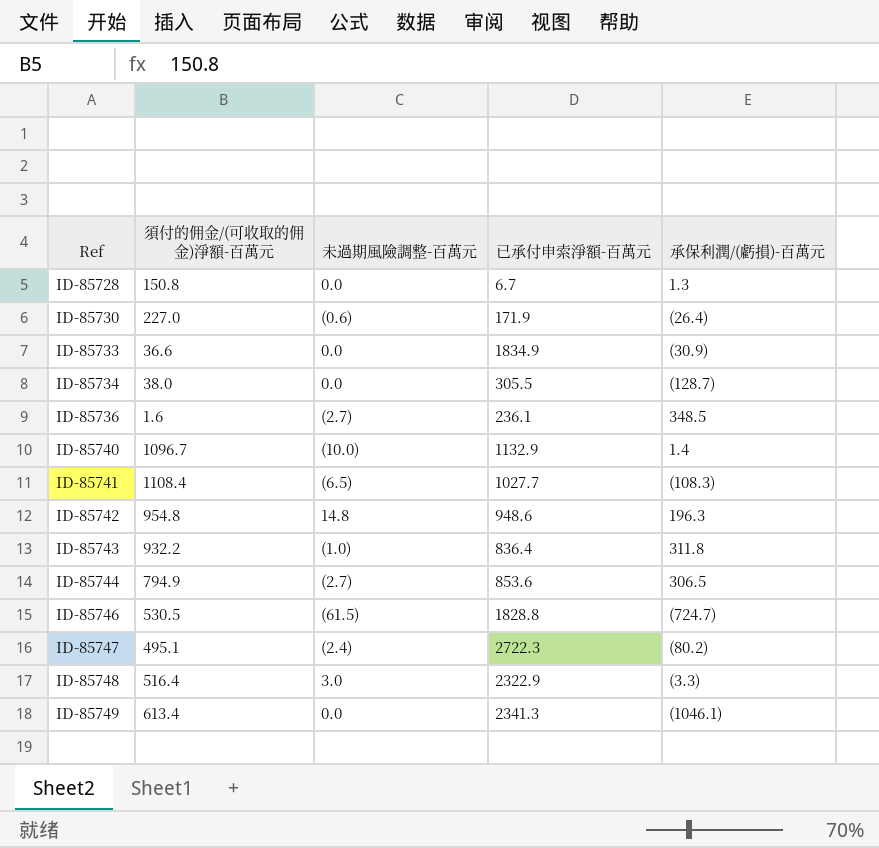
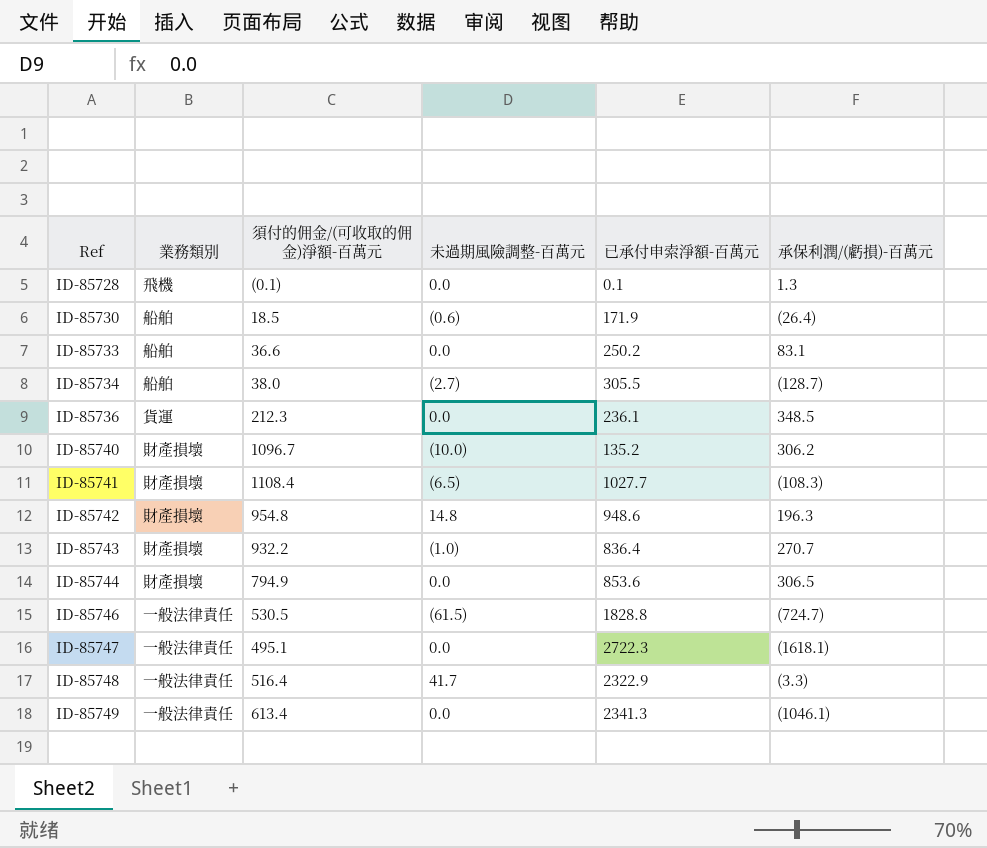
column 業務類別 | position: none -> 2
ID-85728 | 須付的佣金/(可收取的佣金)淨額-百萬元: 150.8 -> (0.1)
ID-85728 | 已承付申索淨額-百萬元: 6.7 -> 0.1
ID-85730 | 須付的佣金/(可收取的佣金)淨額-百萬元: 227.0 -> 18.5
ID-85733 | 已承付申索淨額-百萬元: 1834.9 -> 250.2
ID-85733 | 承保利潤/(虧損)-百萬元: (30.9) -> 83.1
ID-85734 | 未過期風險調整-百萬元: 0.0 -> (2.7)
ID-85736 | 須付的佣金/(可收取的佣金)淨額-百萬元: 1.6 -> 212.3
ID-85736 | 未過期風險調整-百萬元: (2.7) -> 0.0
ID-85740 | 已承付申索淨額-百萬元: 1132.9 -> 135.2
ID-85740 | 承保利潤/(虧損)-百萬元: 1.4 -> 306.2
ID-85743 | 承保利潤/(虧損)-百萬元: 311.8 -> 270.7
ID-85744 | 未過期風險調整-百萬元: (2.7) -> 0.0
ID-85747 | 未過期風險調整-百萬元: (2.4) -> 0.0
ID-85747 | 承保利潤/(虧損)-百萬元: (80.2) -> (1618.1)
ID-85748 | 未過期風險調整-百萬元: 3.0 -> 41.7

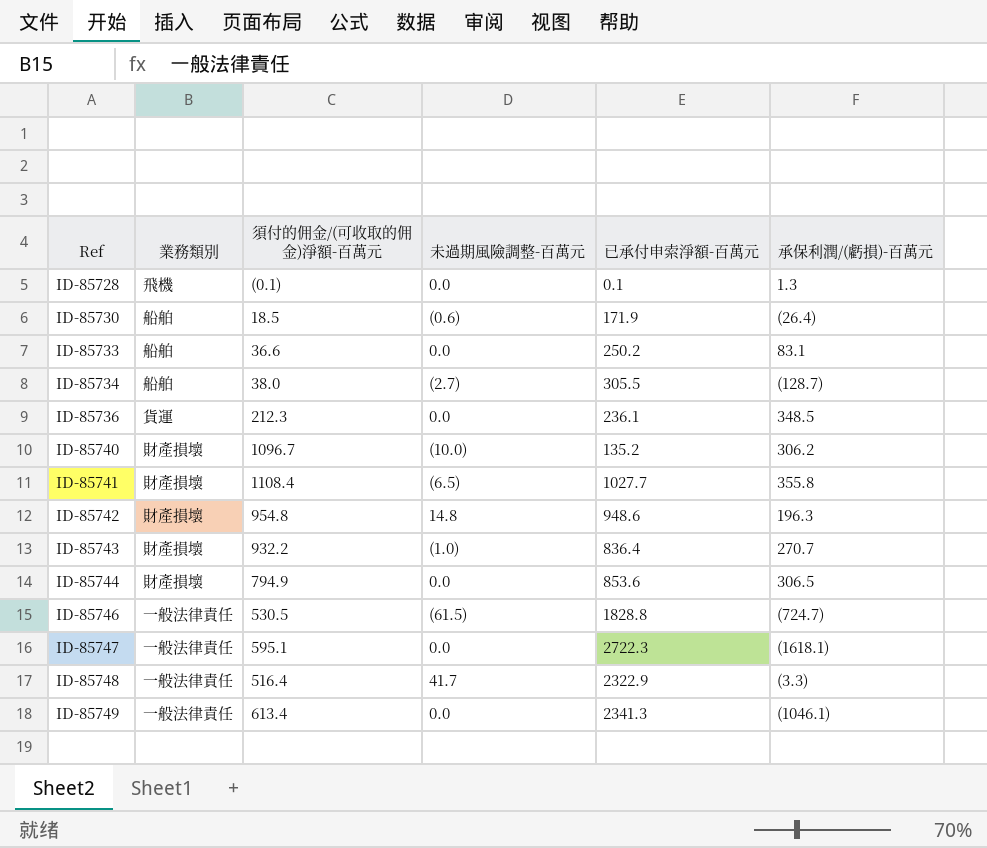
ID-85741 | 承保利潤/(虧損)-百萬元: (108.3) -> 355.8
ID-85747 | 須付的佣金/(可收取的佣金)淨額-百萬元: 495.1 -> 595.1

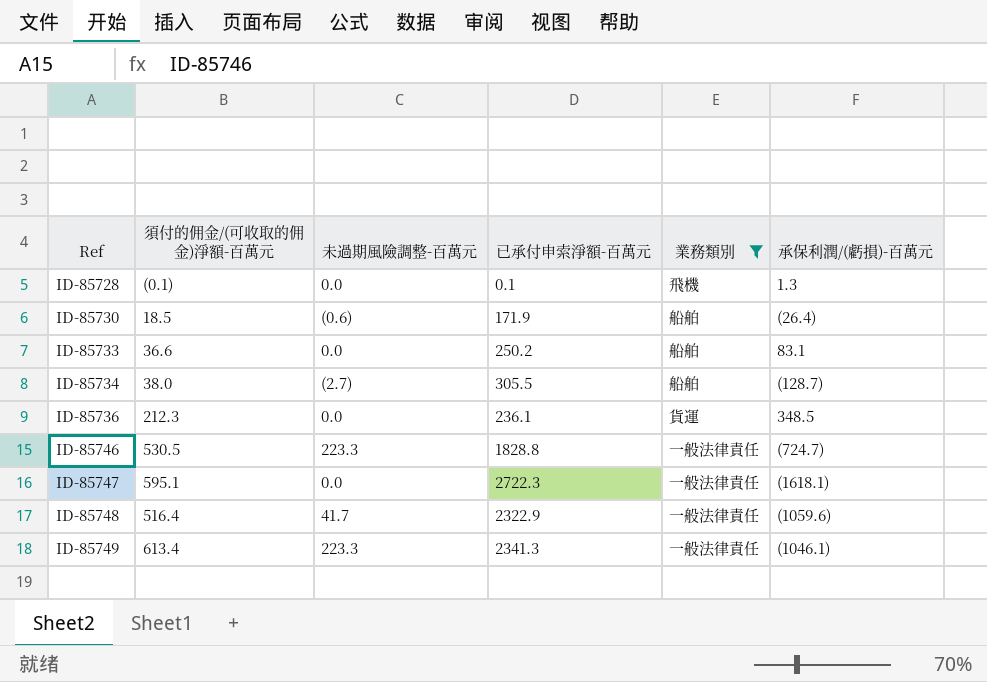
filter: none -> 業務類別 != 財產損壞
column 業務類別 | position: 2 -> 5
ID-85746 | 未過期風險調整-百萬元: (61.5) -> 223.3
ID-85748 | 承保利潤/(虧損)-百萬元: (3.3) -> (1059.6)
ID-85749 | 未過期風險調整-百萬元: 0.0 -> 223.3

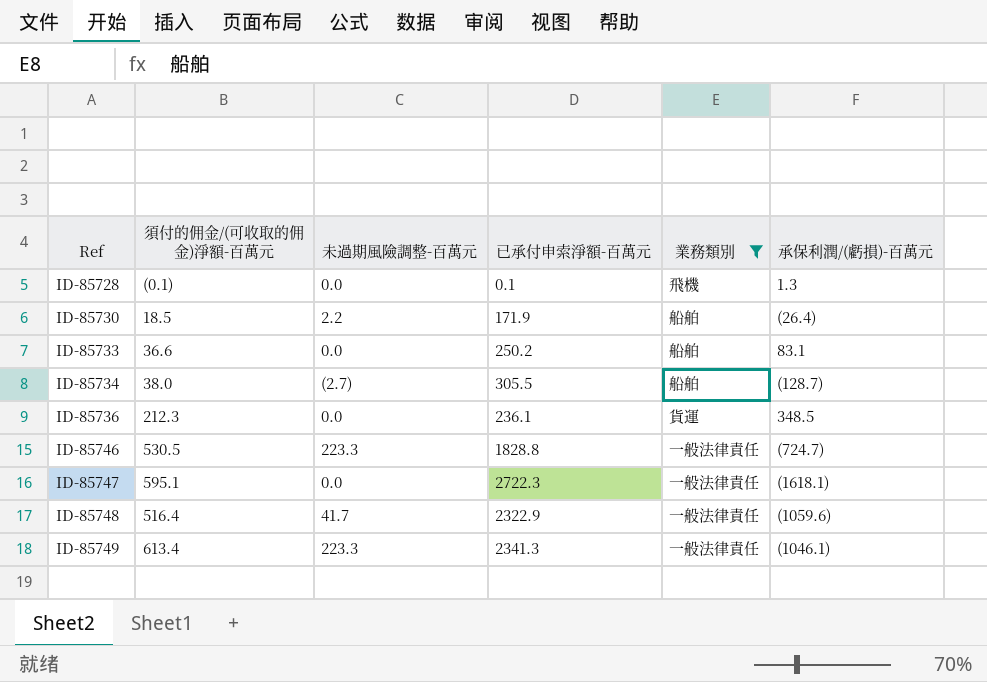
ID-85730 | 未過期風險調整-百萬元: (0.6) -> 2.2

